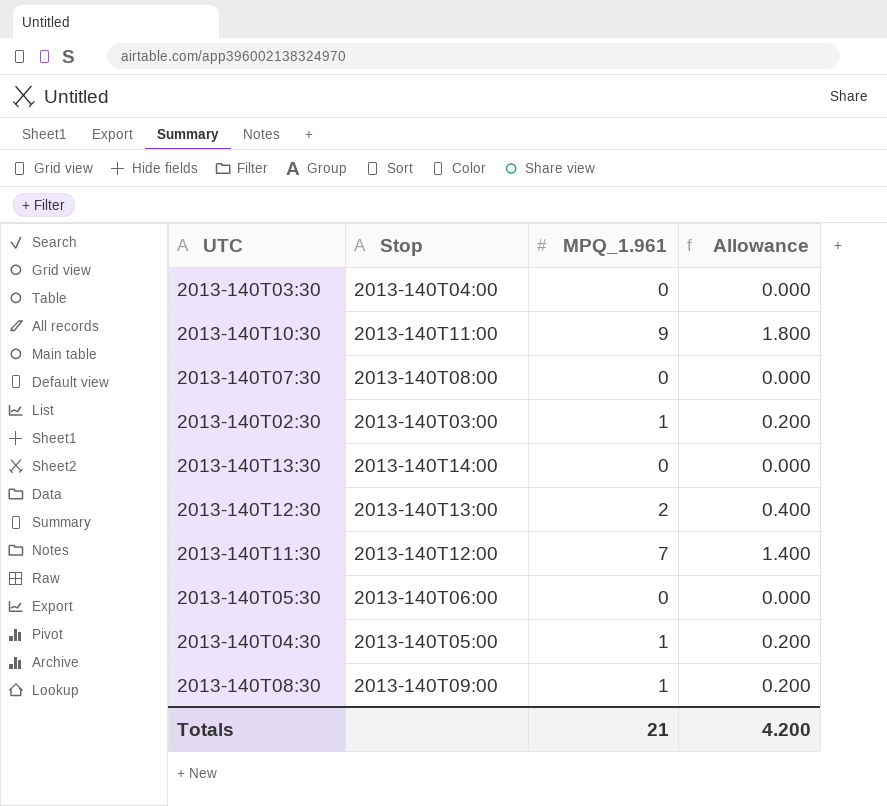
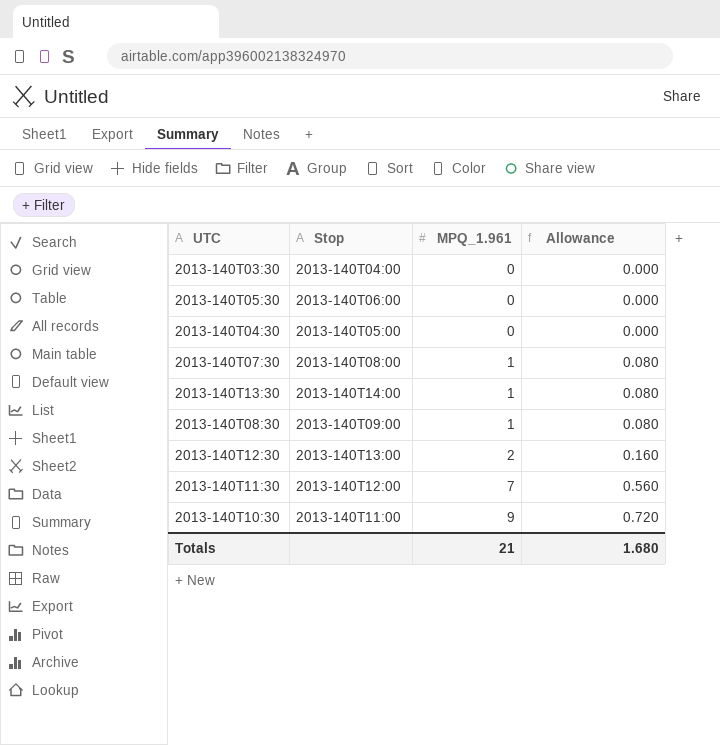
row order: none -> MPQ_1.961 ascending
column Allowance | formula: [MPQ_1.961] * 0.2 -> [MPQ_1.961] * 0.08
row 2013-140T02:30: 2013-140T03:00 | 1 | 0.200 -> none
2013-140T04:30 | MPQ_1.961: 1 -> 0
2013-140T07:30 | MPQ_1.961: 0 -> 1
2013-140T13:30 | MPQ_1.961: 0 -> 1
Totals | Allowance: 4.200 -> 1.680

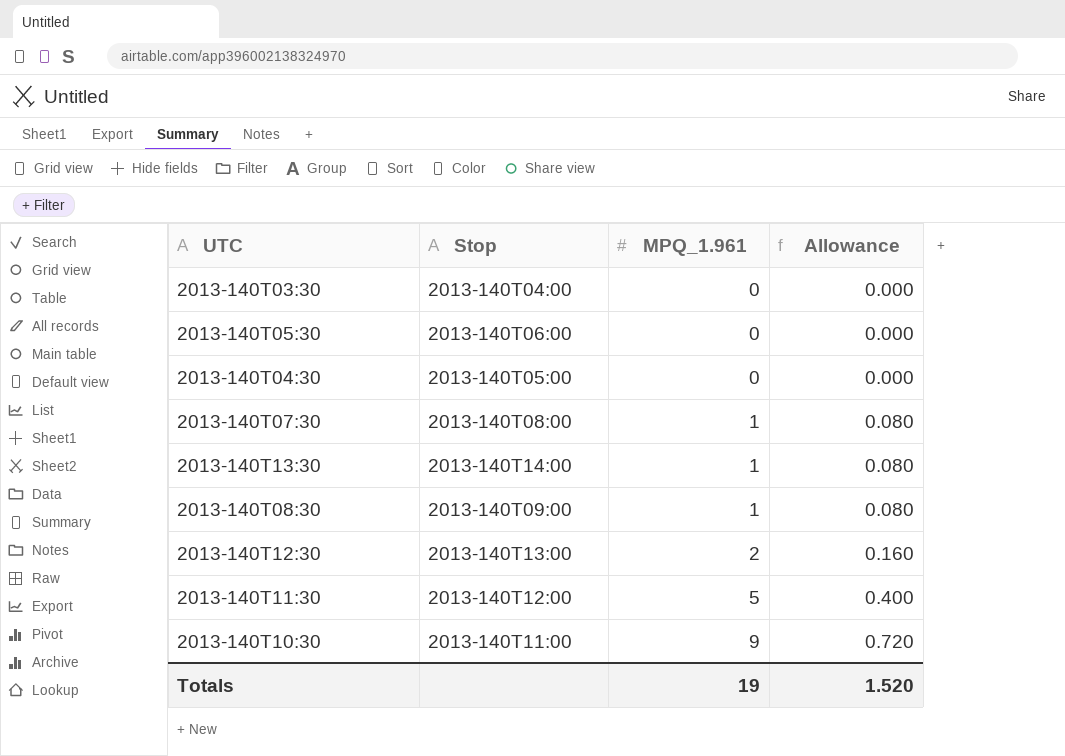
2013-140T11:30 | MPQ_1.961: 7 -> 5
2013-140T11:30 | Allowance: 0.560 -> 0.400
Totals | MPQ_1.961: 21 -> 19
Totals | Allowance: 1.680 -> 1.520

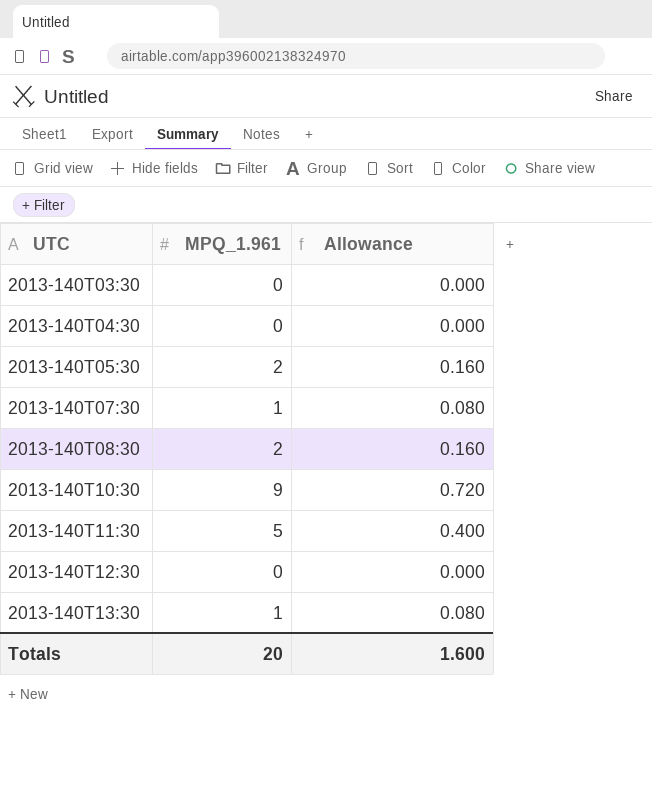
row order: MPQ_1.961 ascending -> UTC ascending
column Stop | position: 2 -> none
2013-140T05:30 | MPQ_1.961: 0 -> 2
2013-140T05:30 | Allowance: 0.000 -> 0.160
2013-140T08:30 | MPQ_1.961: 1 -> 2
2013-140T08:30 | Allowance: 0.080 -> 0.160
2013-140T12:30 | MPQ_1.961: 2 -> 0
2013-140T12:30 | Allowance: 0.160 -> 0.000
Totals | MPQ_1.961: 19 -> 20
Totals | Allowance: 1.520 -> 1.600

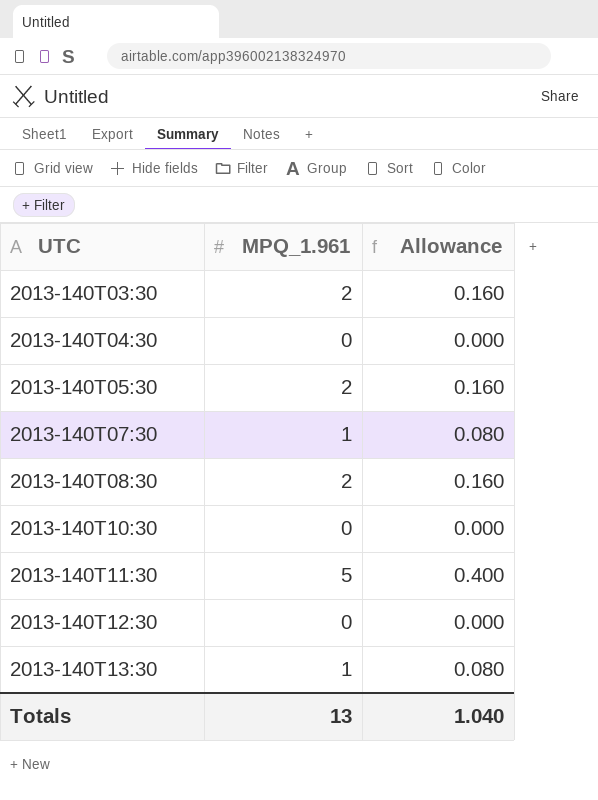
2013-140T03:30 | MPQ_1.961: 0 -> 2
2013-140T03:30 | Allowance: 0.000 -> 0.160
2013-140T10:30 | MPQ_1.961: 9 -> 0
2013-140T10:30 | Allowance: 0.720 -> 0.000
Totals | MPQ_1.961: 20 -> 13
Totals | Allowance: 1.600 -> 1.040

